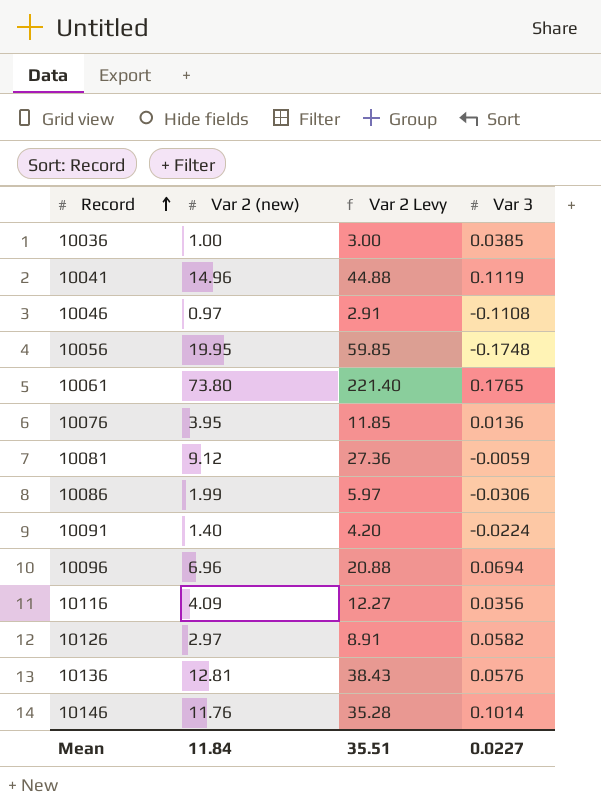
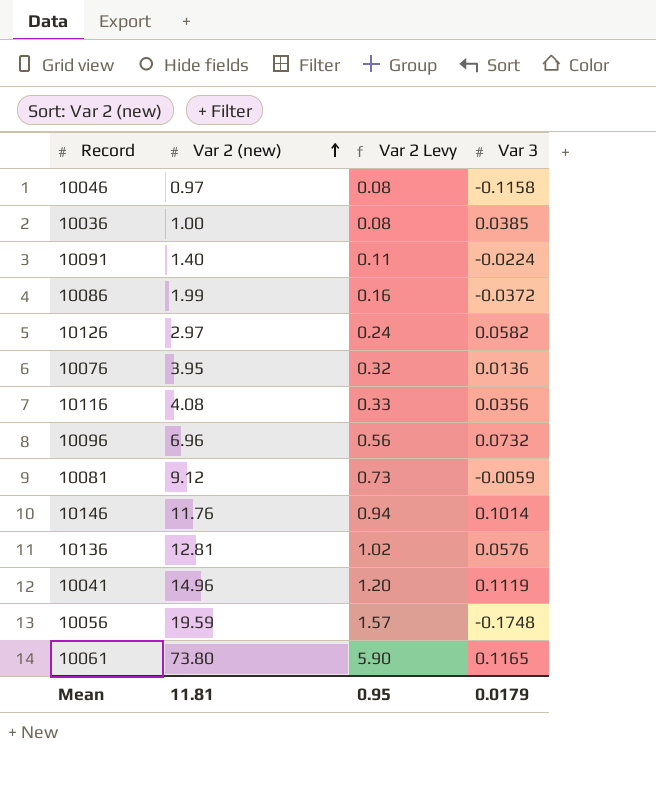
row order: Record ascending -> Var 2 (new) ascending
column Var 2 Levy | formula: [Var 2 (new)] * 3 -> [Var 2 (new)] * 0.08
10046 | Var 3: -0.1108 -> -0.1158
10086 | Var 3: -0.0306 -> -0.0372
10116 | Var 2 (new): 4.09 -> 4.08
10096 | Var 3: 0.0694 -> 0.0732
10056 | Var 2 (new): 19.95 -> 19.59
10061 | Var 3: 0.1765 -> 0.1165
Mean | Var 2 (new): 11.84 -> 11.81
Mean | Var 2 Levy: 35.51 -> 0.95
Mean | Var 3: 0.0227 -> 0.0179

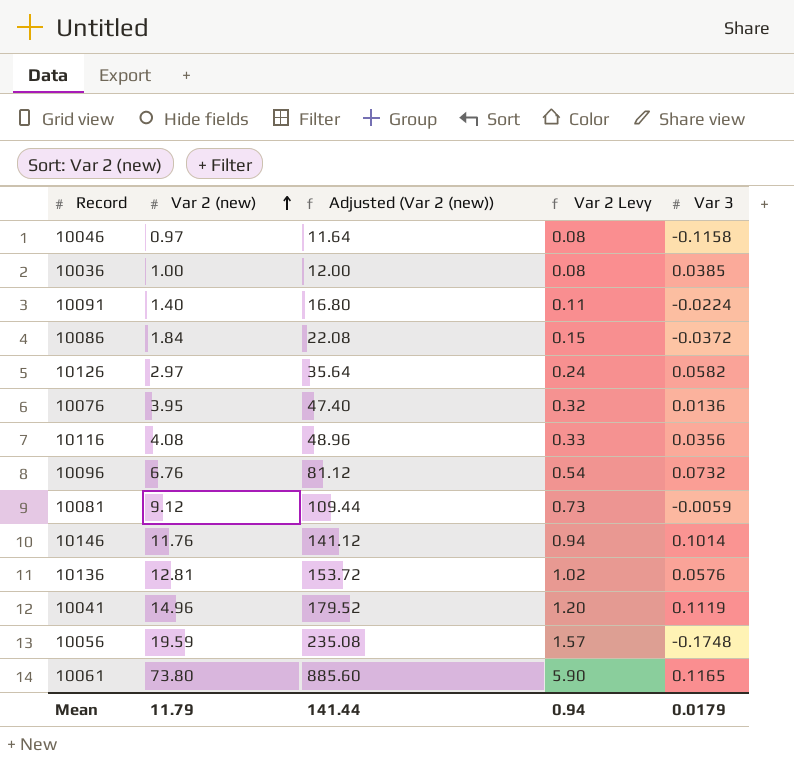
column Adjusted (Var 2 (new)) | formula: none -> [Var 2 (new)] * 12
10086 | Var 2 (new): 1.99 -> 1.84
10086 | Var 2 Levy: 0.16 -> 0.15
10096 | Var 2 (new): 6.96 -> 6.76
10096 | Var 2 Levy: 0.56 -> 0.54
Mean | Var 2 (new): 11.81 -> 11.79
Mean | Var 2 Levy: 0.95 -> 0.94

